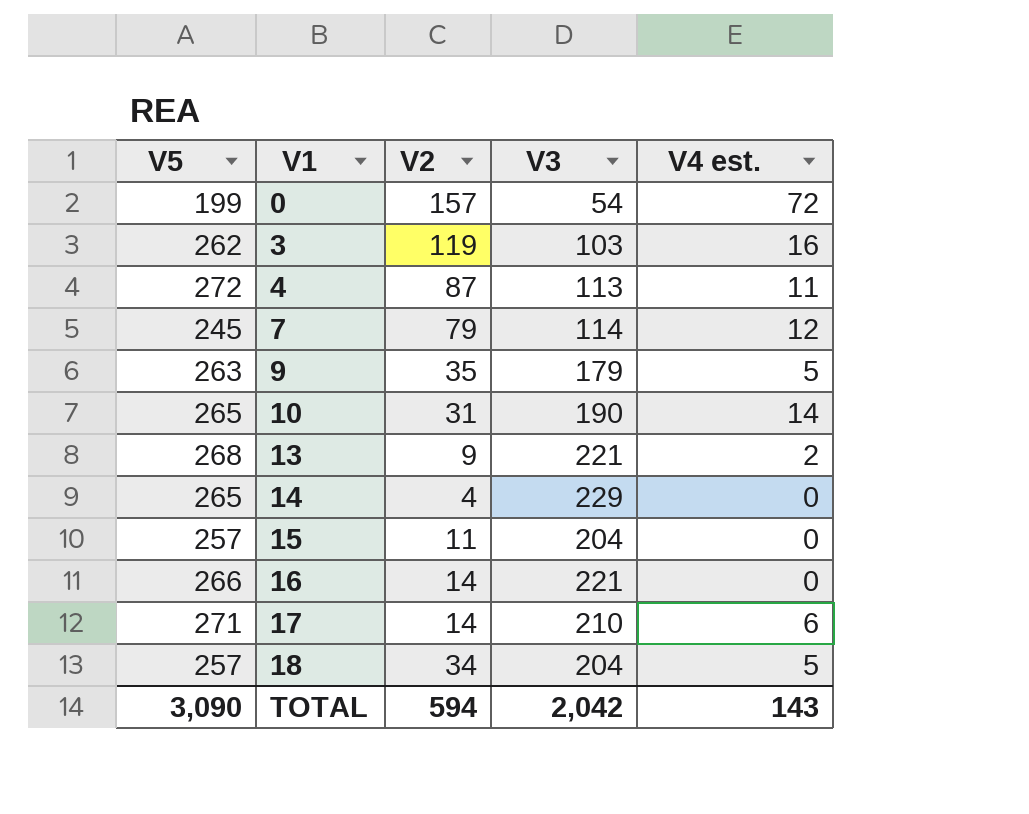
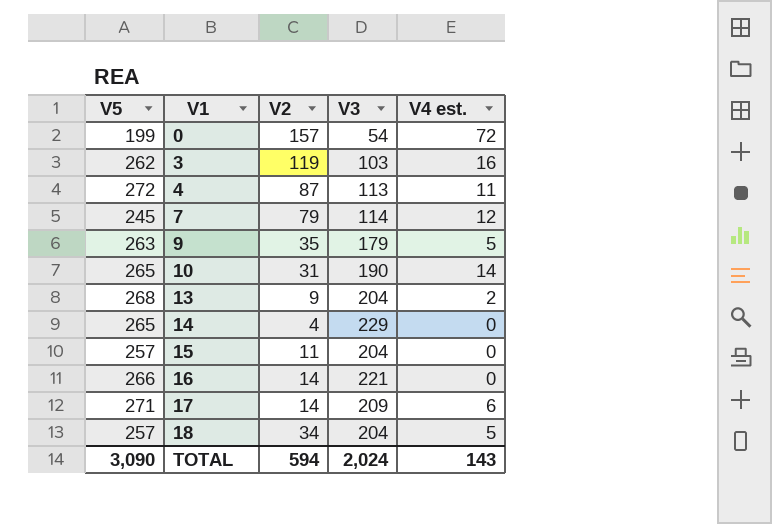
13 | V3: 221 -> 204
17 | V3: 210 -> 209
TOTAL | V3: 2,042 -> 2,024

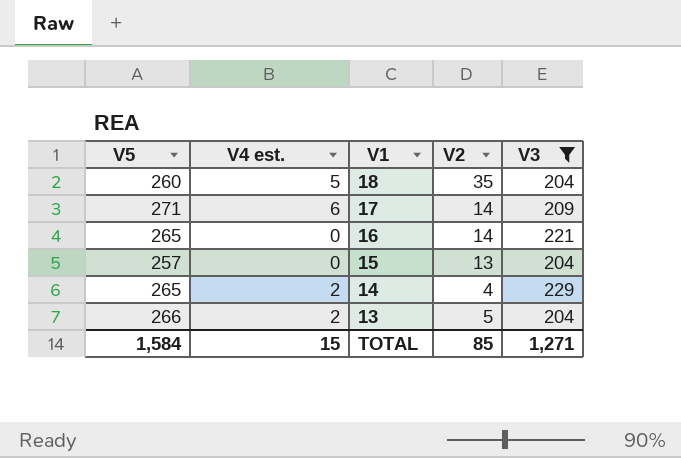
filter: none -> V3 >= 204
row order: V1 ascending -> V1 descending
column V4 est. | position: 5 -> 2
18 | V5: 257 -> 260
18 | V2: 34 -> 35
16 | V5: 266 -> 265
15 | V2: 11 -> 13
14 | V4 est.: 0 -> 2
13 | V5: 268 -> 266
13 | V2: 9 -> 5
TOTAL | V5: 3,090 -> 1,584
TOTAL | V4 est.: 143 -> 15
TOTAL | V2: 594 -> 85
TOTAL | V3: 2,024 -> 1,271

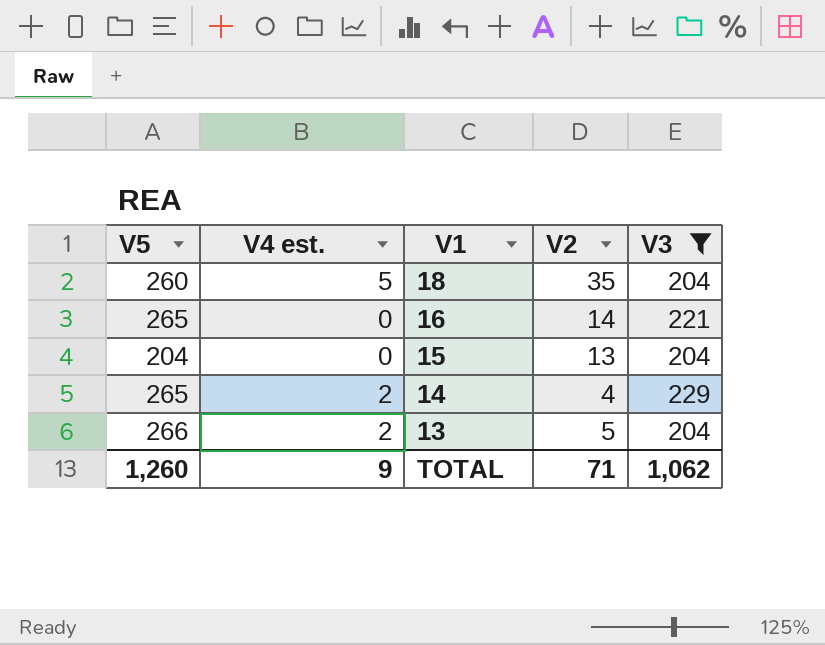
row 17: 271 | 6 | 14 | 209 -> none
15 | V5: 257 -> 204
TOTAL | V5: 1,584 -> 1,260
TOTAL | V4 est.: 15 -> 9
TOTAL | V2: 85 -> 71
TOTAL | V3: 1,271 -> 1,062

